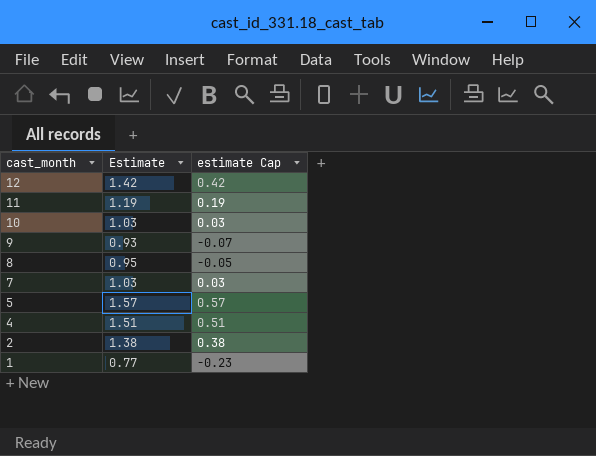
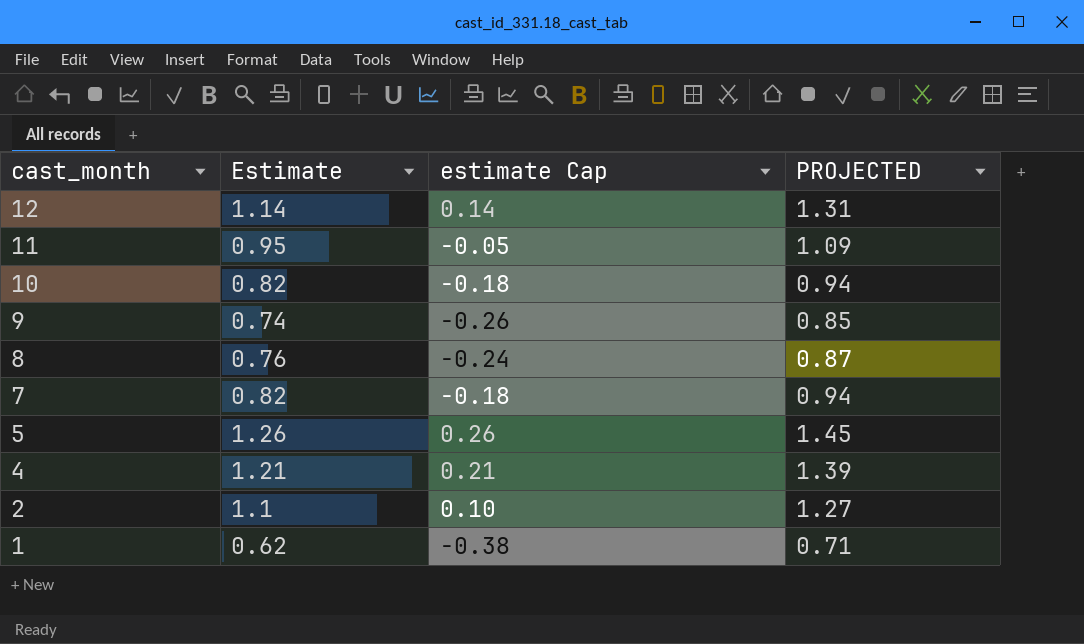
column PROJECTED | formula: none -> [Estimate] * 1.15
12 | Estimate: 1.42 -> 1.14
12 | estimate Cap: 0.42 -> 0.14
11 | Estimate: 1.19 -> 0.95
11 | estimate Cap: 0.19 -> -0.05
10 | Estimate: 1.03 -> 0.82
10 | estimate Cap: 0.03 -> -0.18
9 | Estimate: 0.93 -> 0.74
9 | estimate Cap: -0.07 -> -0.26
8 | Estimate: 0.95 -> 0.76
8 | estimate Cap: -0.05 -> -0.24
7 | Estimate: 1.03 -> 0.82
7 | estimate Cap: 0.03 -> -0.18
5 | Estimate: 1.57 -> 1.26
5 | estimate Cap: 0.57 -> 0.26
4 | Estimate: 1.51 -> 1.21
4 | estimate Cap: 0.51 -> 0.21
2 | Estimate: 1.38 -> 1.1
2 | estimate Cap: 0.38 -> 0.10
1 | Estimate: 0.77 -> 0.62
1 | estimate Cap: -0.23 -> -0.38

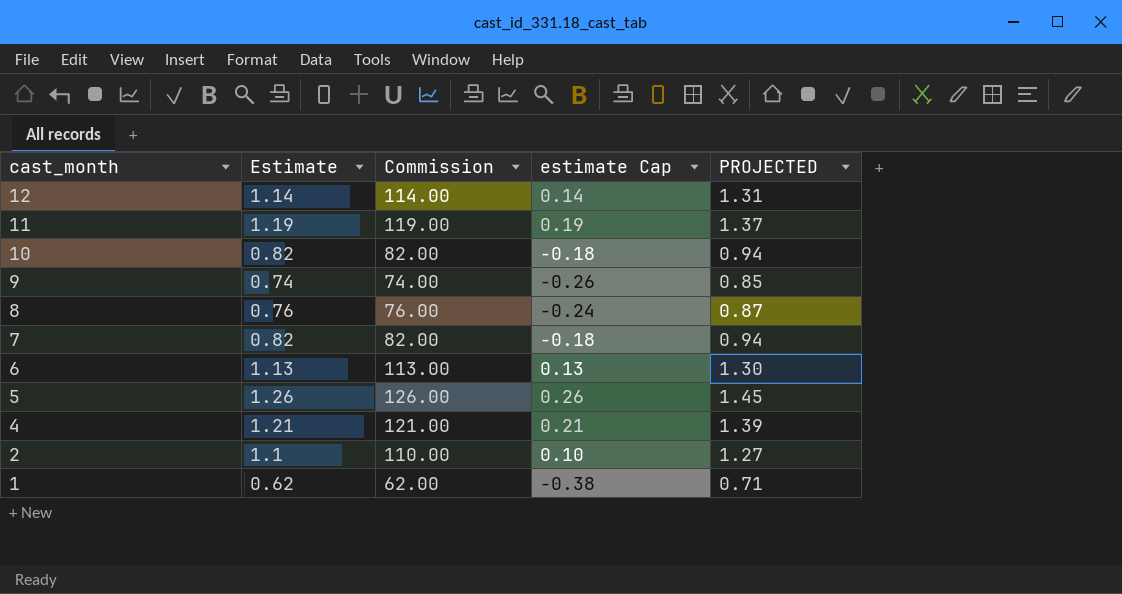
column Commission | formula: none -> [Estimate] * 100
11 | Estimate: 0.95 -> 1.19
11 | estimate Cap: -0.05 -> 0.19
11 | PROJECTED: 1.09 -> 1.37
row 6: none -> 1.13 | 113.00 | 0.13 | 1.30

